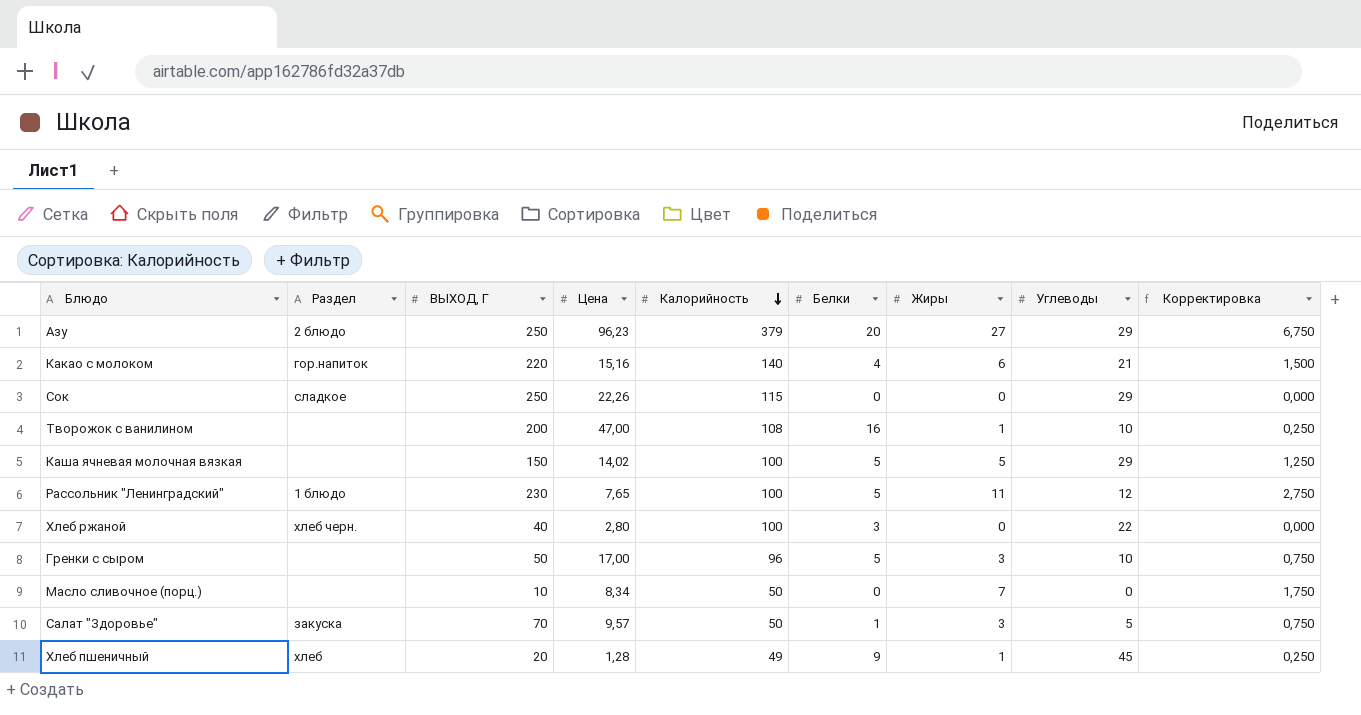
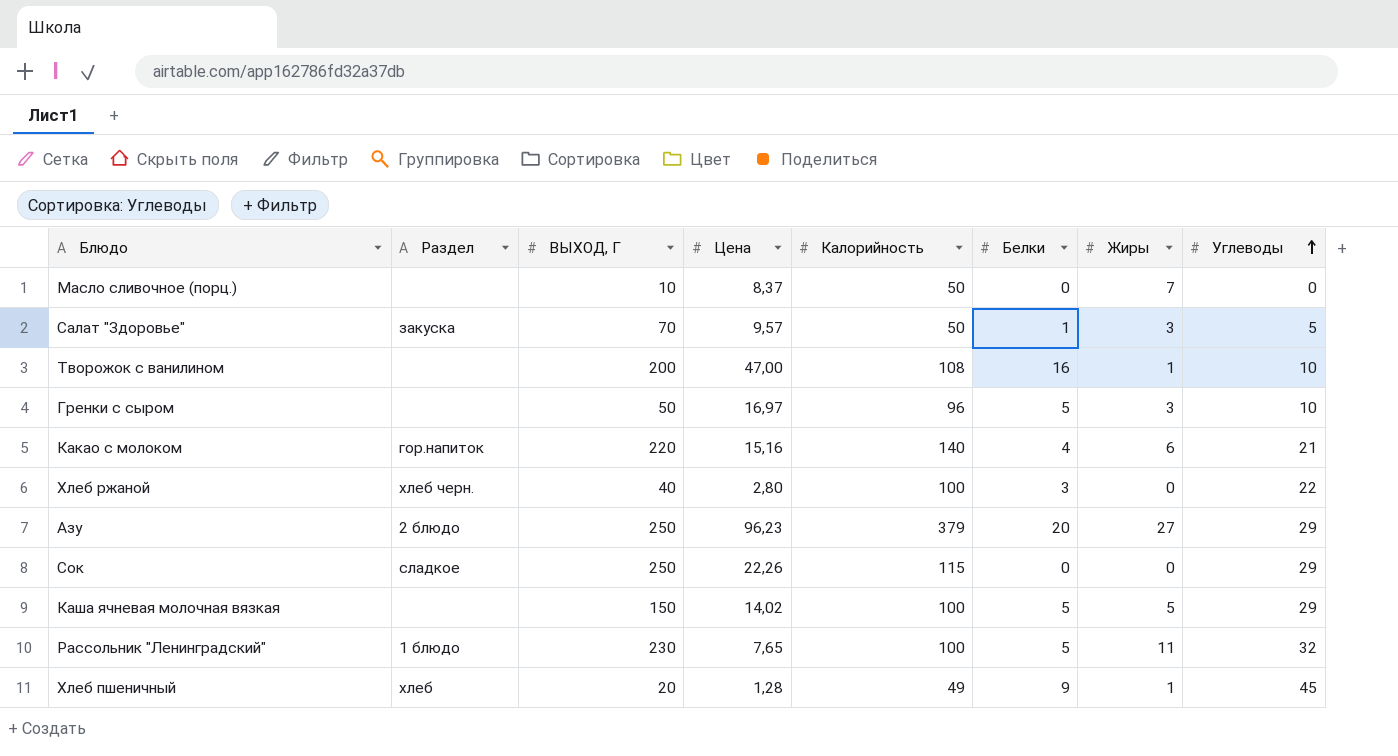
row order: Калорийность descending -> Углеводы ascending
column Корректировка | formula: [Жиры] * 0,25 -> none
Масло сливочное (порц.) | Цена: 8,34 -> 8,37
Гренки с сыром | Цена: 17,00 -> 16,97
Рассольник "Ленинградский" | Углеводы: 12 -> 32

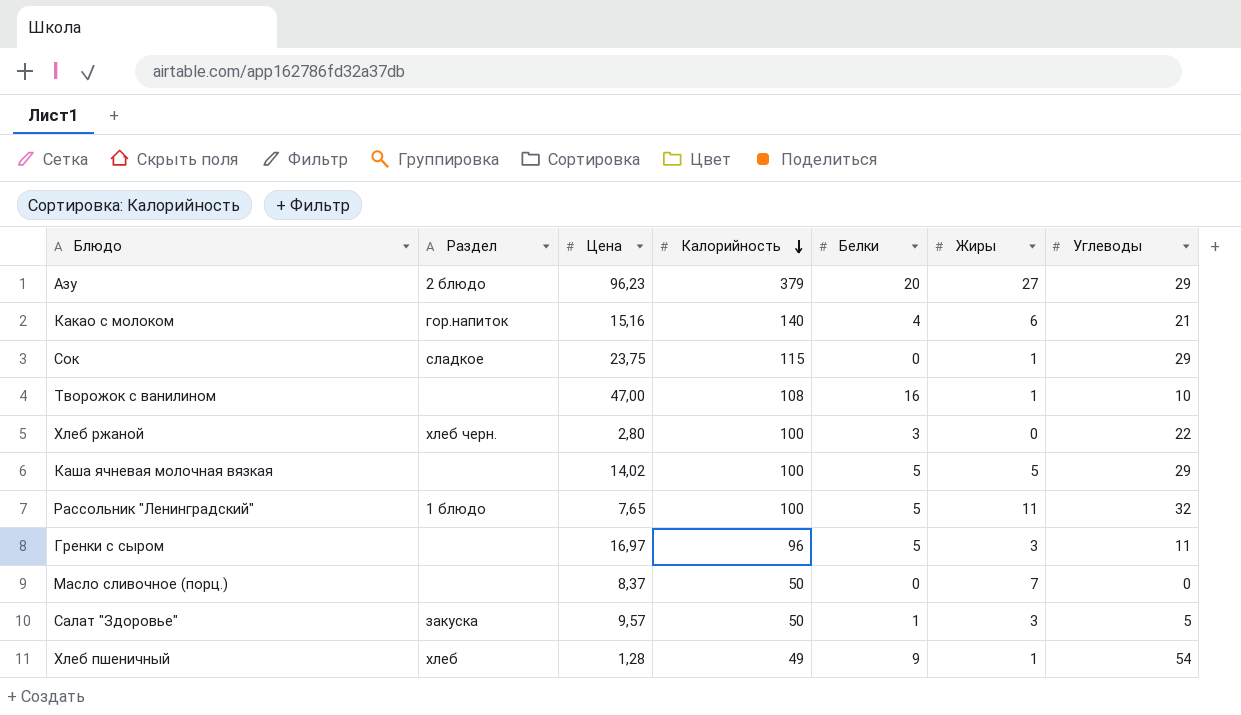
row order: Углеводы ascending -> Калорийность descending
column ВЫХОД, Г | position: 3 -> none
Сок | Цена: 22,26 -> 23,75
Сок | Жиры: 0 -> 1
Гренки с сыром | Углеводы: 10 -> 11
Хлеб пшеничный | Углеводы: 45 -> 54

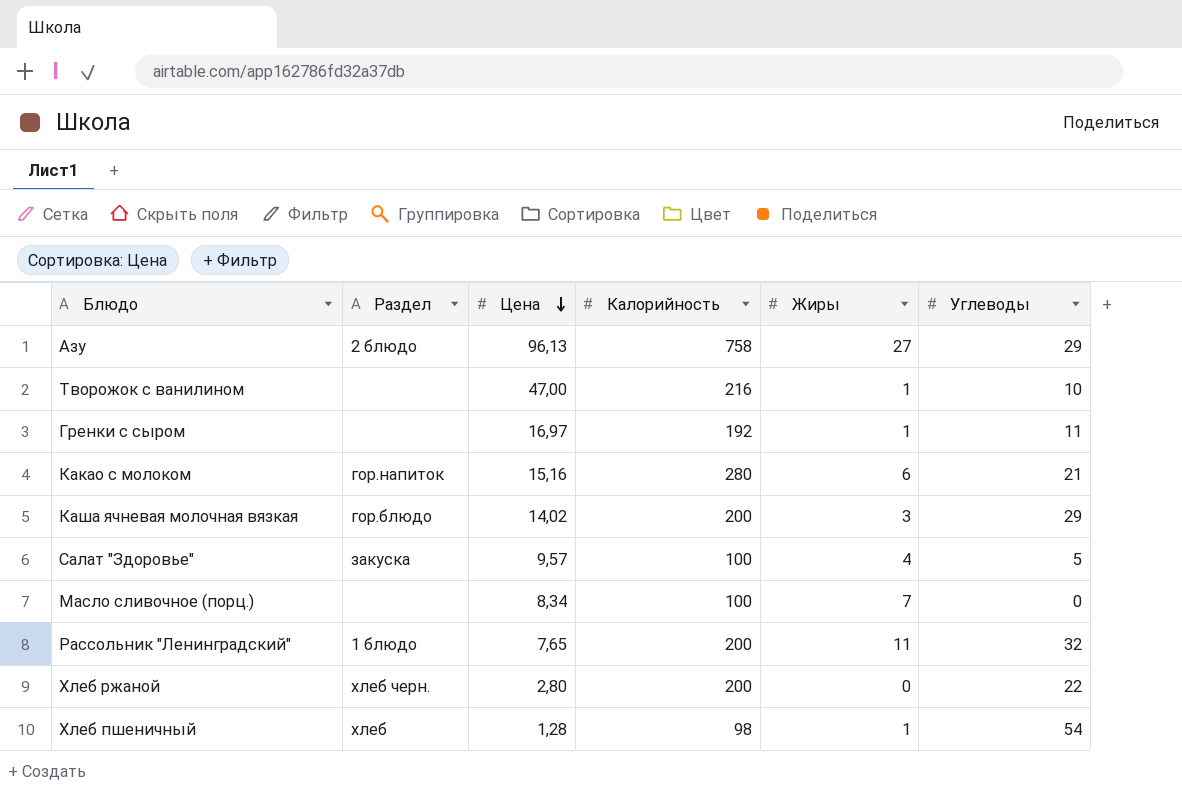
row order: Калорийность descending -> Цена descending
column Белки | position: 5 -> none
row Сок: сладкое | 23,75 | 115 | 0 | 1 | 29 -> none
Азу | Цена: 96,23 -> 96,13
Азу | Калорийность: 379 -> 758
Творожок с ванилином | Калорийность: 108 -> 216
Гренки с сыром | Калорийность: 96 -> 192
Гренки с сыром | Жиры: 3 -> 1
Какао с молоком | Калорийность: 140 -> 280
Каша ячневая молочная вязкая | Раздел: none -> гор.блюдо
Каша ячневая молочная вязкая | Калорийность: 100 -> 200
Каша ячневая молочная вязкая | Жиры: 5 -> 3
Салат "Здоровье" | Калорийность: 50 -> 100
Салат "Здоровье" | Жиры: 3 -> 4
Масло сливочное (порц.) | Цена: 8,37 -> 8,34
Масло сливочное (порц.) | Калорийность: 50 -> 100
Рассольник "Ленинградский" | Калорийность: 100 -> 200
Хлеб ржаной | Калорийность: 100 -> 200
Хлеб пшеничный | Калорийность: 49 -> 98

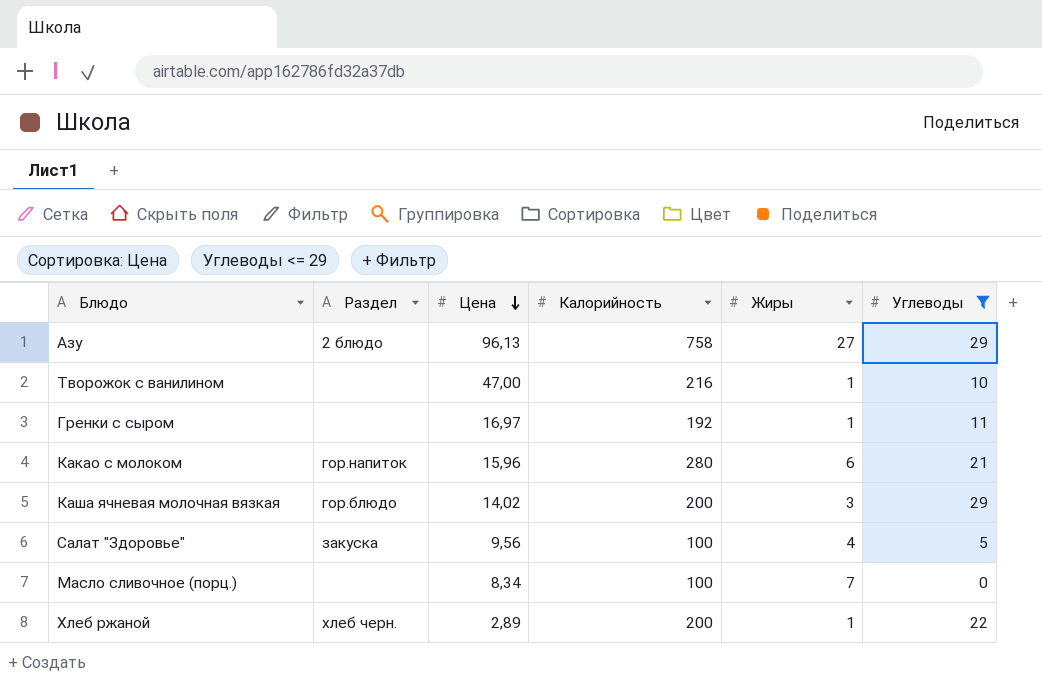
filter: none -> Углеводы <= 29
Какао с молоком | Цена: 15,16 -> 15,96
Салат "Здоровье" | Цена: 9,57 -> 9,56
Хлеб ржаной | Цена: 2,80 -> 2,89
Хлеб ржаной | Жиры: 0 -> 1

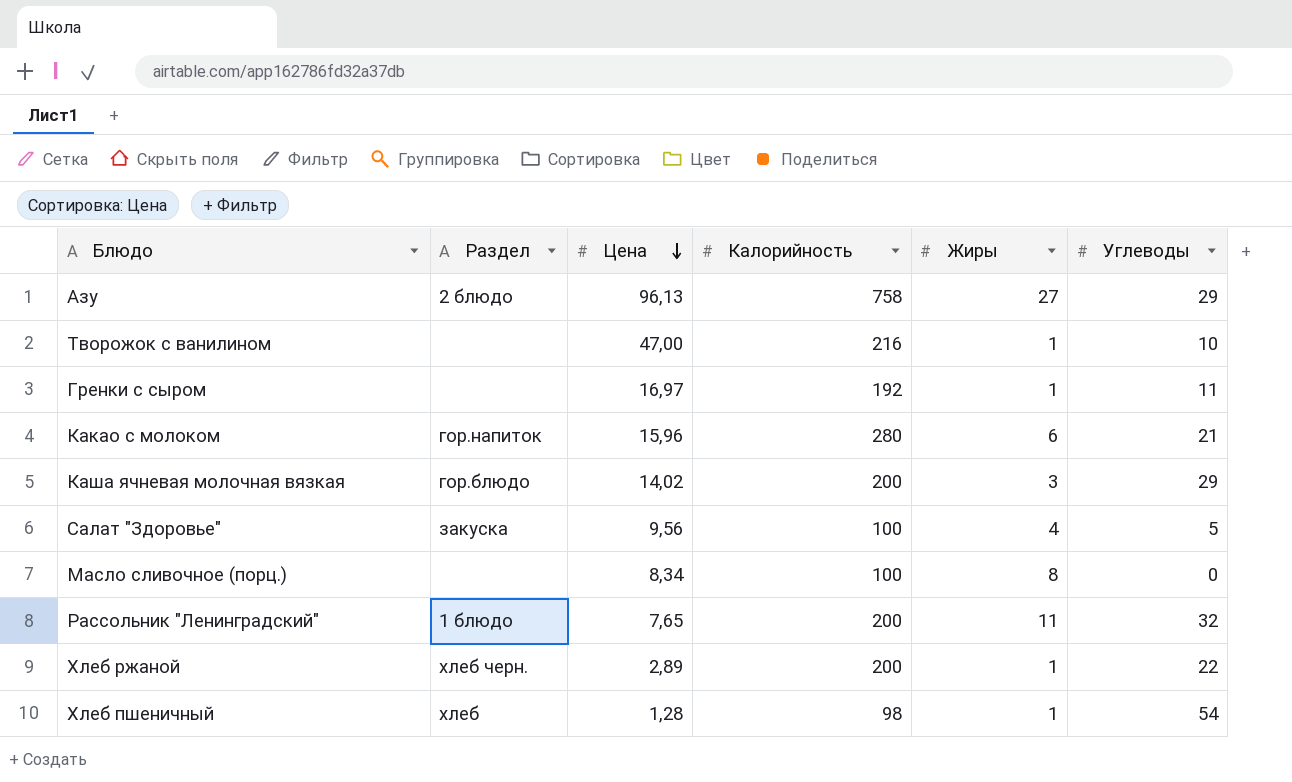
filter: Углеводы <= 29 -> none
Масло сливочное (порц.) | Жиры: 7 -> 8

